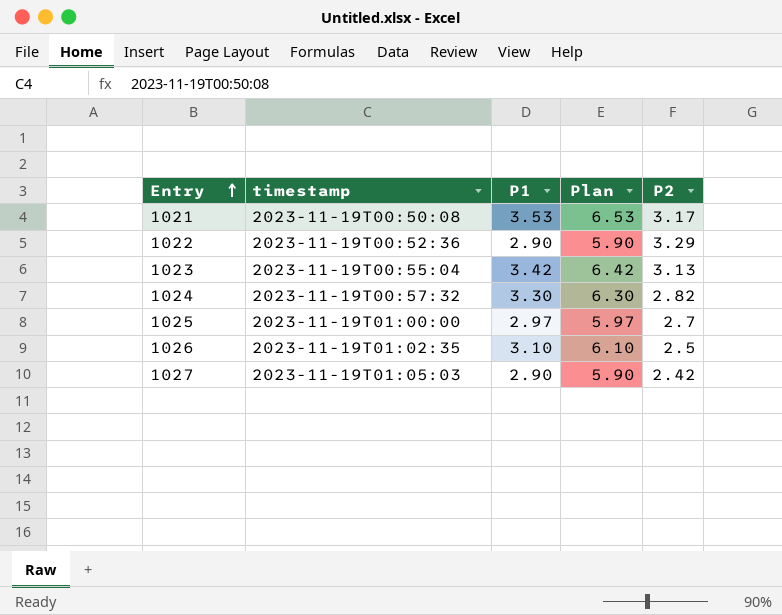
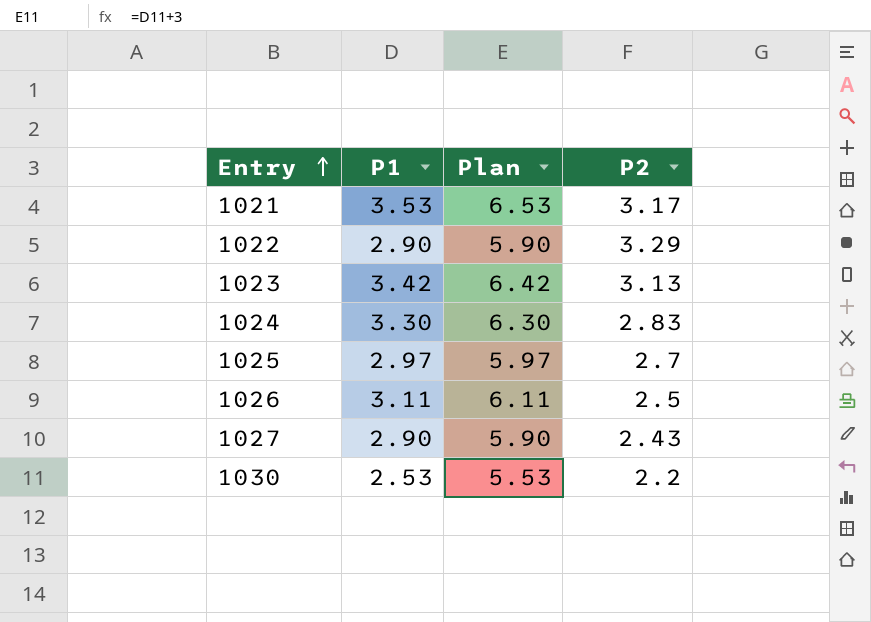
column timestamp | position: 2 -> none
1024 | P2: 2.82 -> 2.83
1026 | P1: 3.10 -> 3.11
1026 | Plan: 6.10 -> 6.11
1027 | P2: 2.42 -> 2.43
row 1030: none -> 2.53 | 5.53 | 2.2

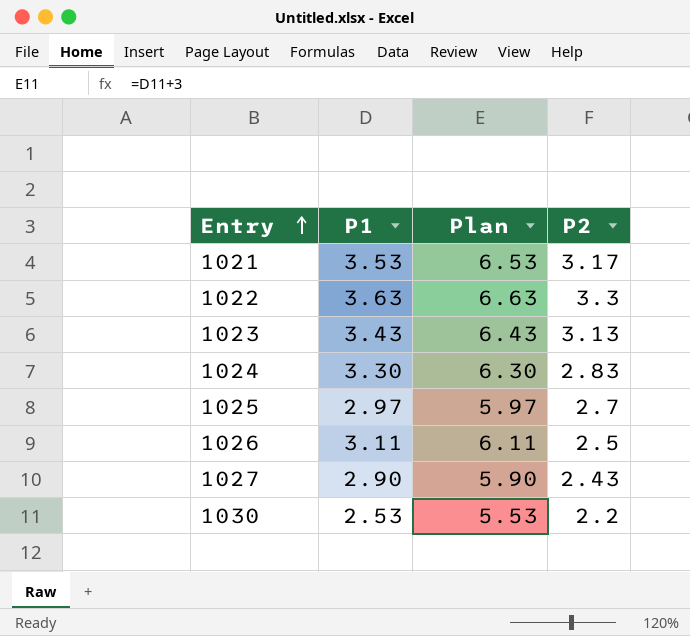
1022 | P1: 2.90 -> 3.63
1022 | Plan: 5.90 -> 6.63
1022 | P2: 3.29 -> 3.3
1023 | P1: 3.42 -> 3.43
1023 | Plan: 6.42 -> 6.43

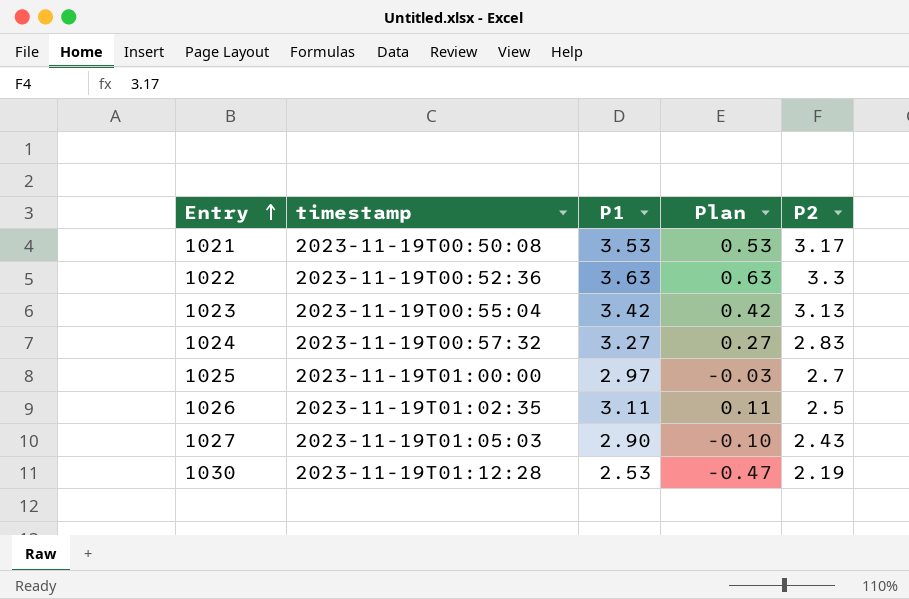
column timestamp | position: none -> 2
column Plan | formula: [P1] + 3 -> [P1] - 3
1023 | P1: 3.43 -> 3.42
1024 | P1: 3.30 -> 3.27
1030 | P2: 2.2 -> 2.19

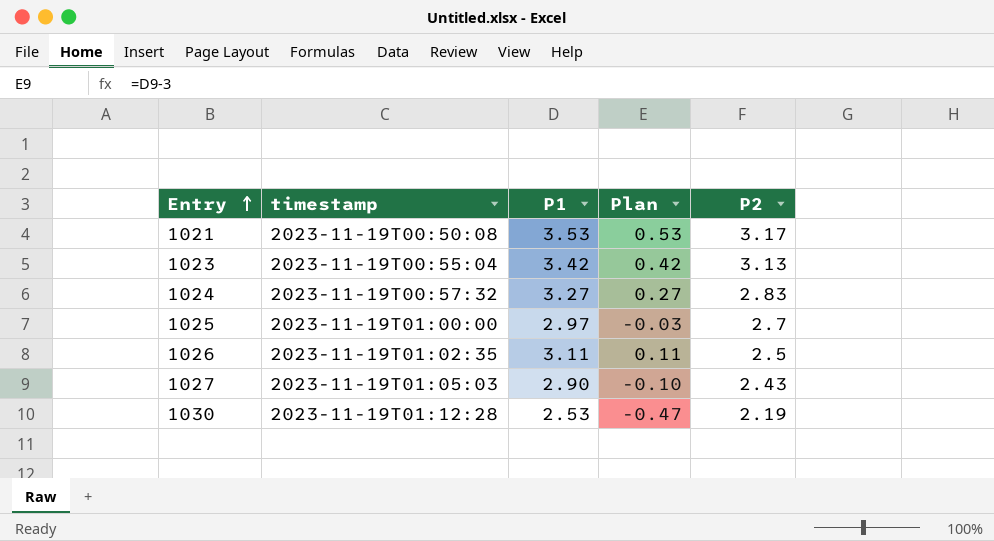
row 1022: 2023-11-19T00:52:36 | 3.63 | 0.63 | 3.3 -> none

